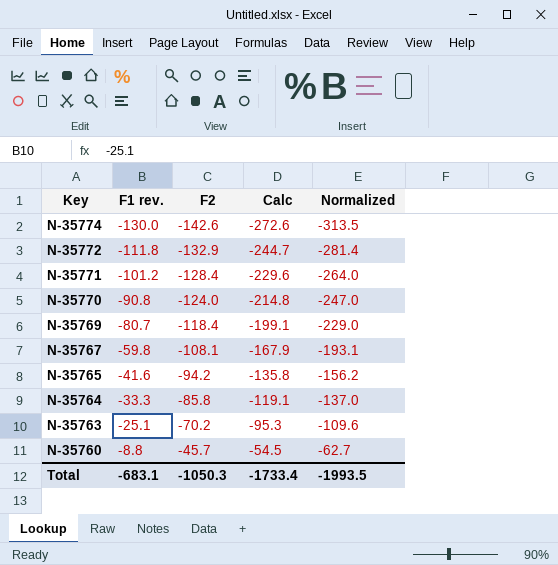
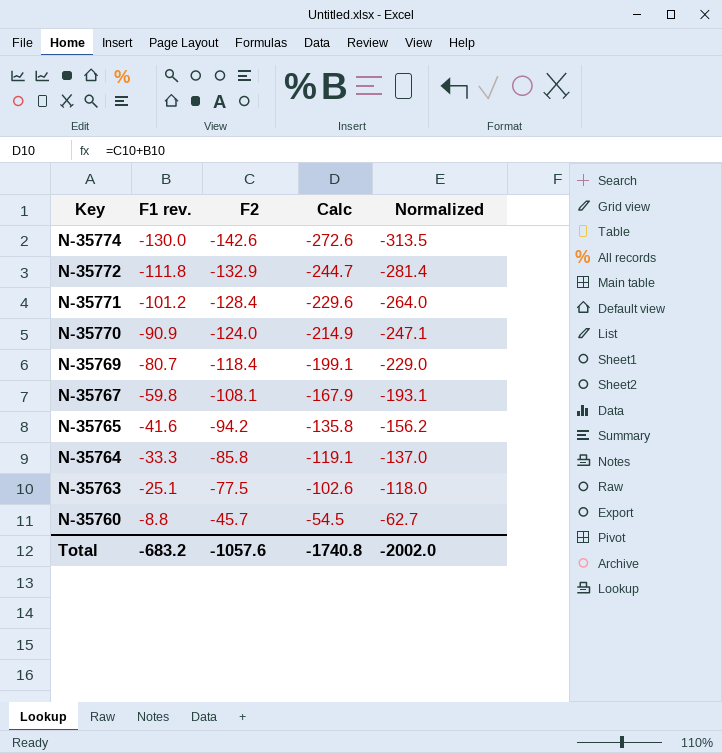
N-35770 | F1 rev.: -90.8 -> -90.9
N-35770 | Calc: -214.8 -> -214.9
N-35770 | Normalized: -247.0 -> -247.1
N-35763 | F2: -70.2 -> -77.5
N-35763 | Calc: -95.3 -> -102.6
N-35763 | Normalized: -109.6 -> -118.0
Total | F1 rev.: -683.1 -> -683.2
Total | F2: -1050.3 -> -1057.6
Total | Calc: -1733.4 -> -1740.8
Total | Normalized: -1993.5 -> -2002.0

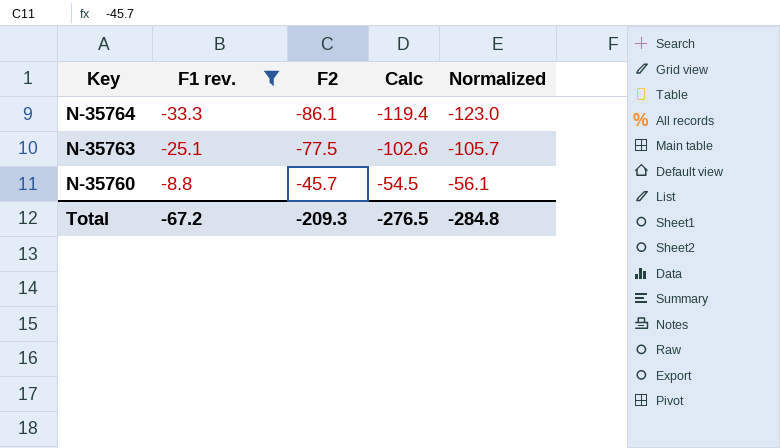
filter: none -> F1 rev. >= -33.3
column Normalized | formula: [Calc] * 1.15 -> [Calc] * 1.03
N-35764 | F2: -85.8 -> -86.1
N-35764 | Calc: -119.1 -> -119.4
Total | F1 rev.: -683.2 -> -67.2
Total | F2: -1057.6 -> -209.3
Total | Calc: -1740.8 -> -276.5
Total | Normalized: -2002.0 -> -284.8

